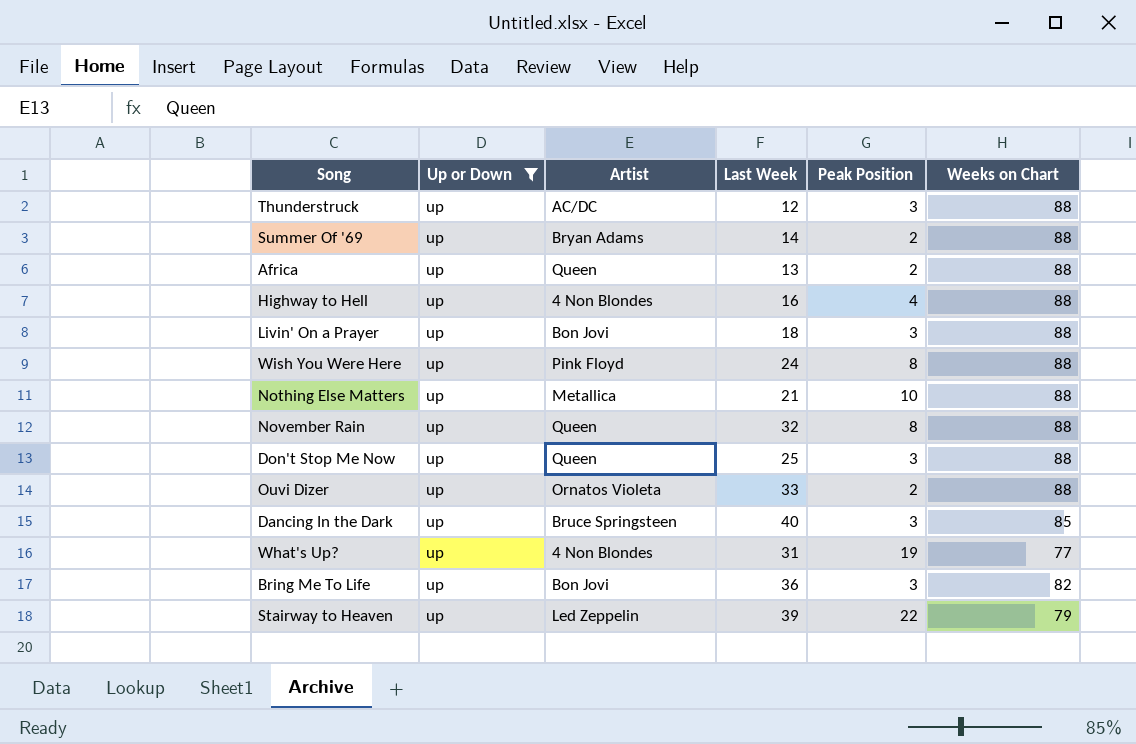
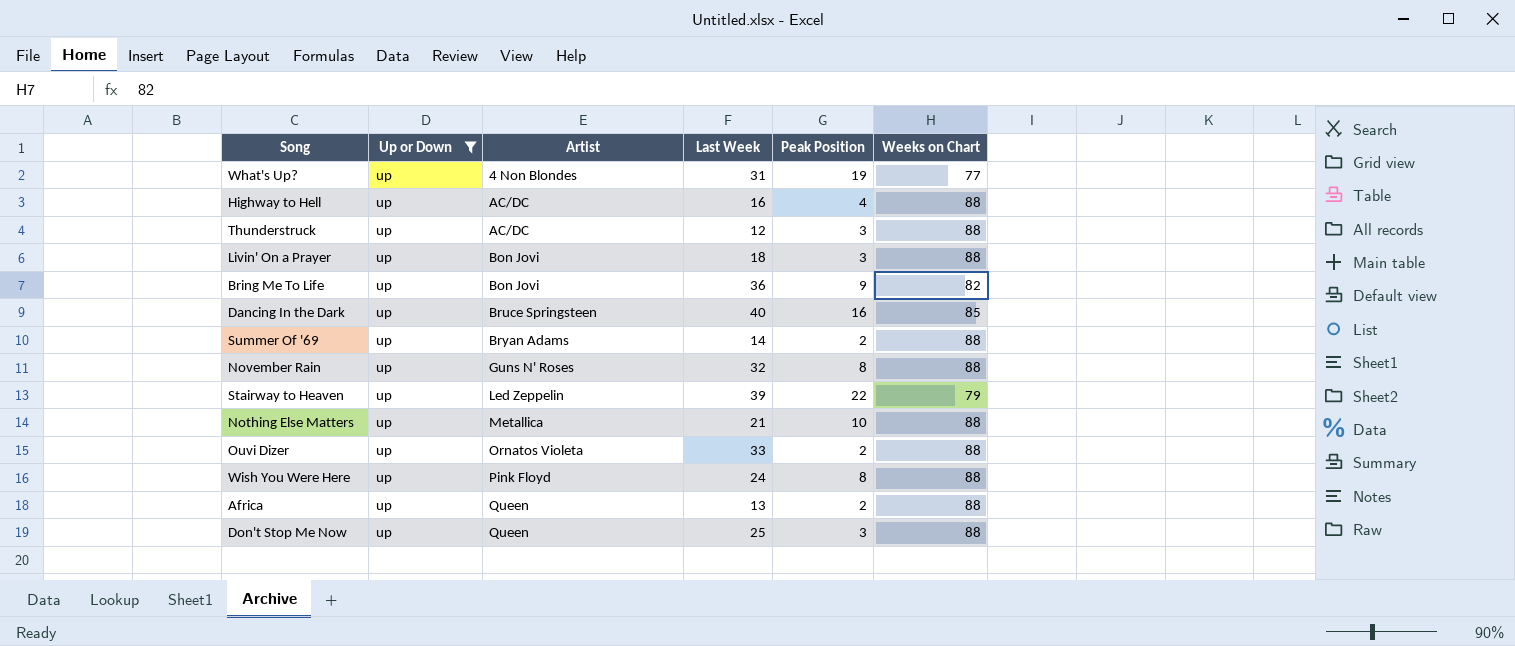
row order: none -> Artist ascending
Highway to Hell | Artist: 4 Non Blondes -> AC/DC
Bring Me To Life | Peak Position: 3 -> 9
Dancing In the Dark | Peak Position: 3 -> 16
November Rain | Artist: Queen -> Guns N' Roses

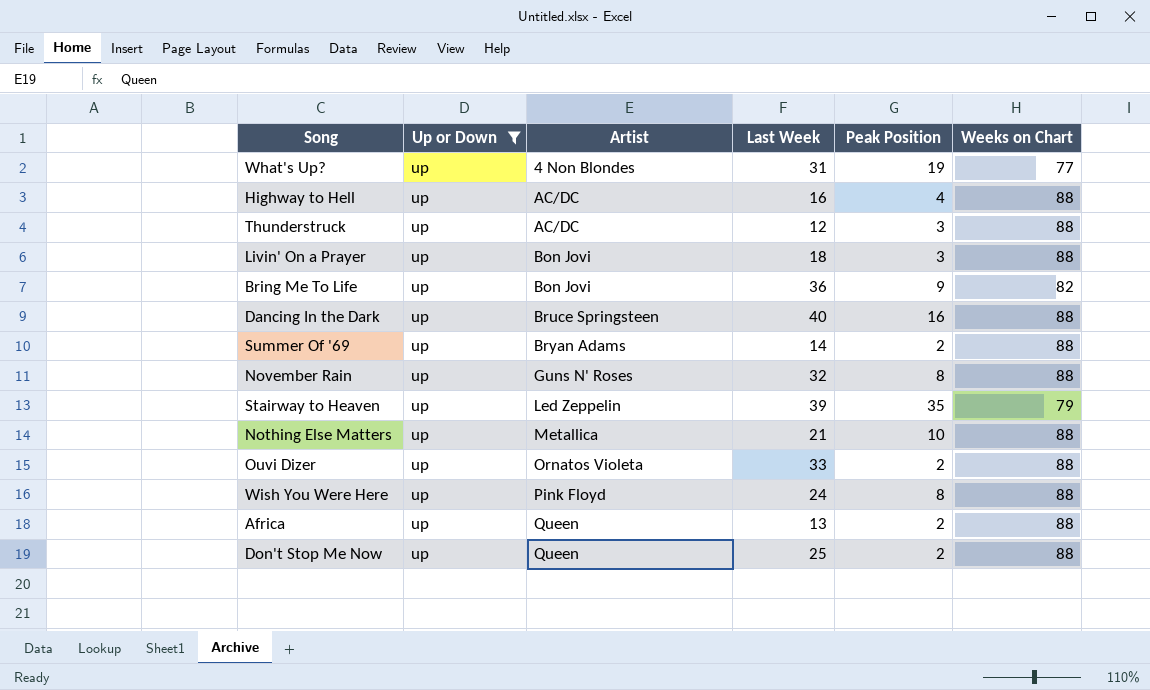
Dancing In the Dark | Weeks on Chart: 85 -> 88
Stairway to Heaven | Peak Position: 22 -> 35
Don't Stop Me Now | Peak Position: 3 -> 2

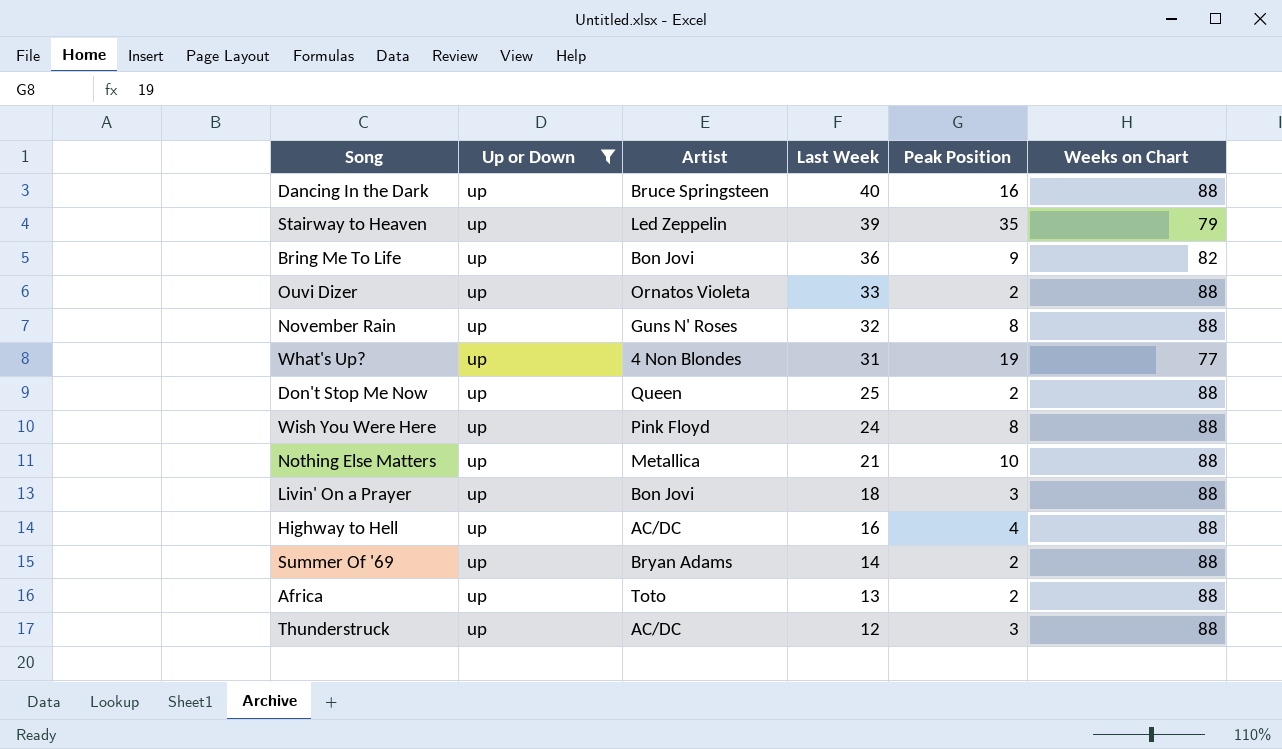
row order: Artist ascending -> Last Week descending
Africa | Artist: Queen -> Toto

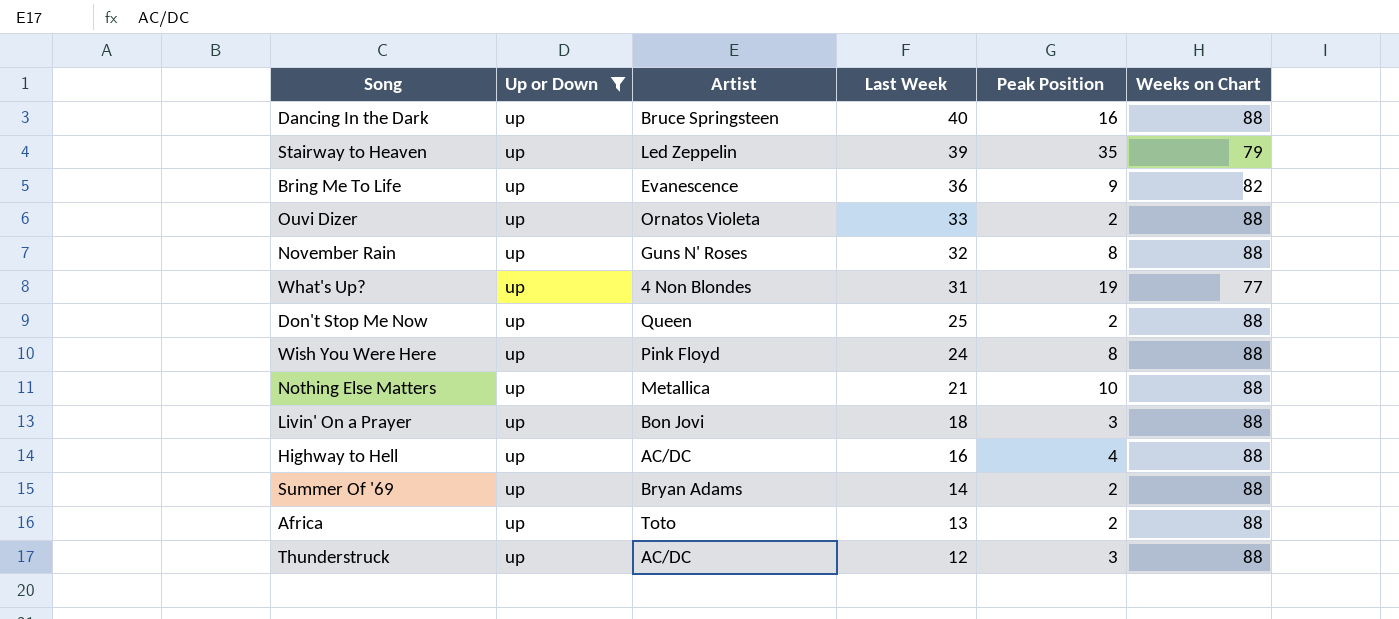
Bring Me To Life | Artist: Bon Jovi -> Evanescence

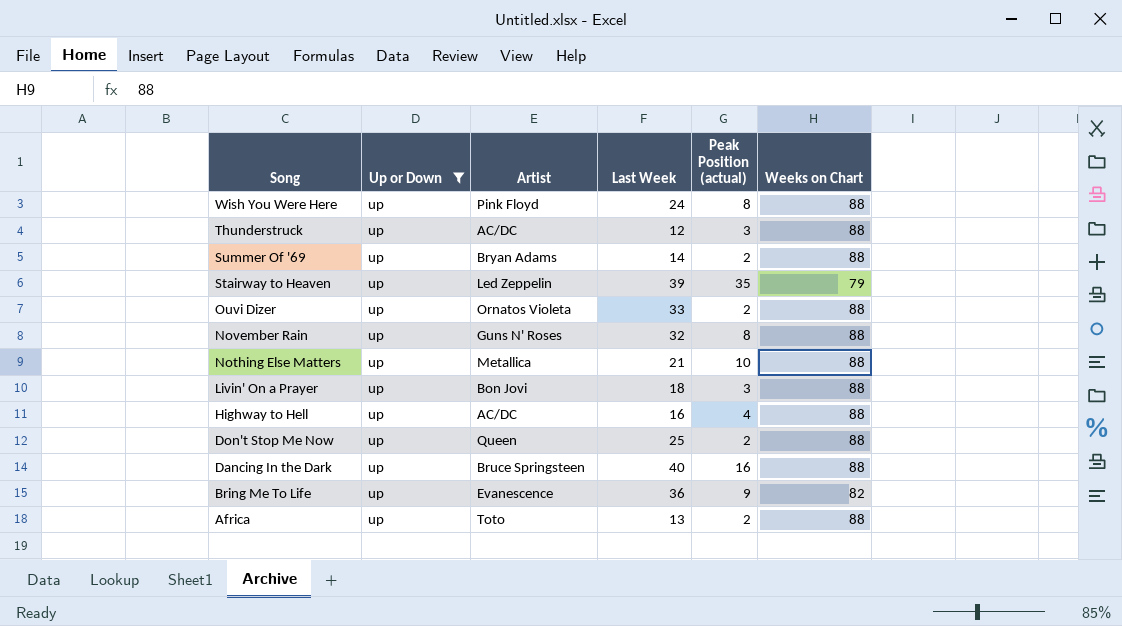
row order: Last Week descending -> Song descending
column name: Peak Position -> Peak Position (actual)
row What's Up?: up | 4 Non Blondes | 31 | 19 | 77 -> none

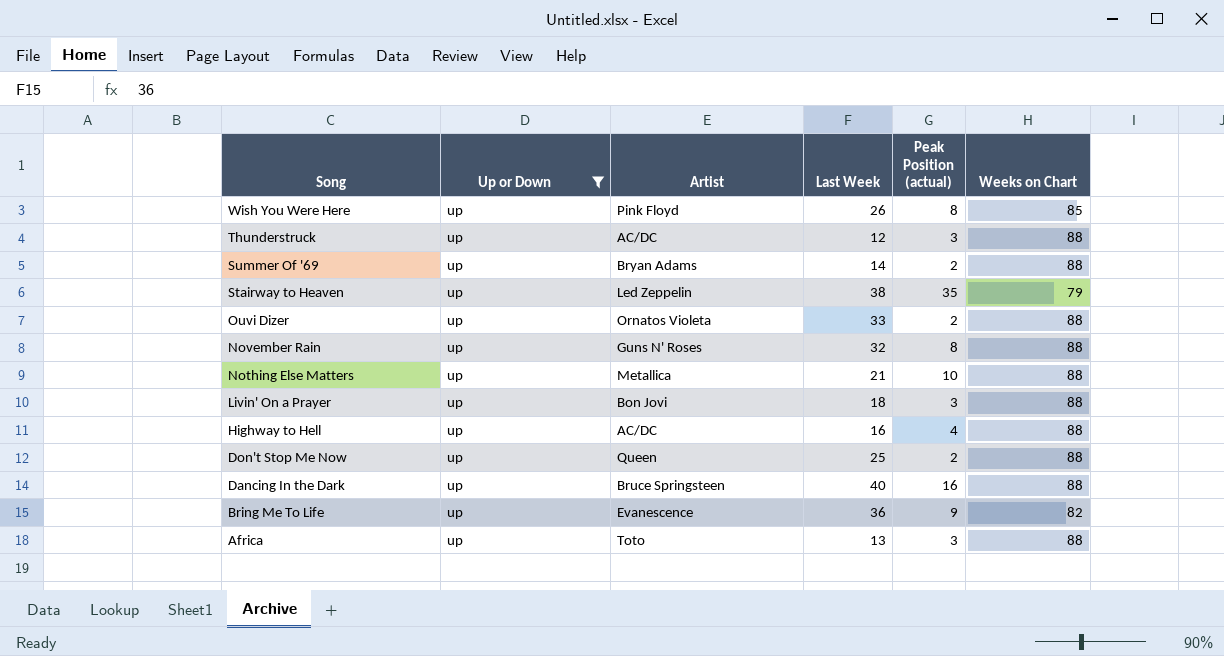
Wish You Were Here | Last Week: 24 -> 26
Wish You Were Here | Weeks on Chart: 88 -> 85
Stairway to Heaven | Last Week: 39 -> 38
Africa | Peak Position (actual): 2 -> 3

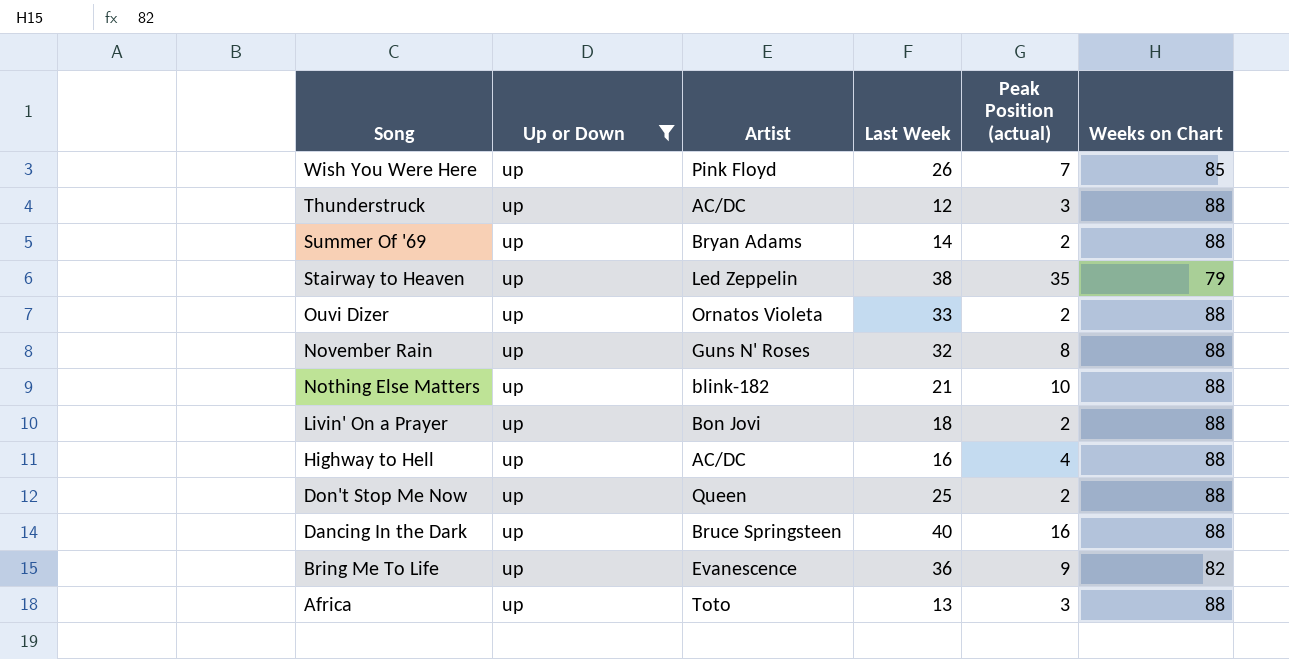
Wish You Were Here | Peak Position (actual): 8 -> 7
Nothing Else Matters | Artist: Metallica -> blink-182
Livin' On a Prayer | Peak Position (actual): 3 -> 2

